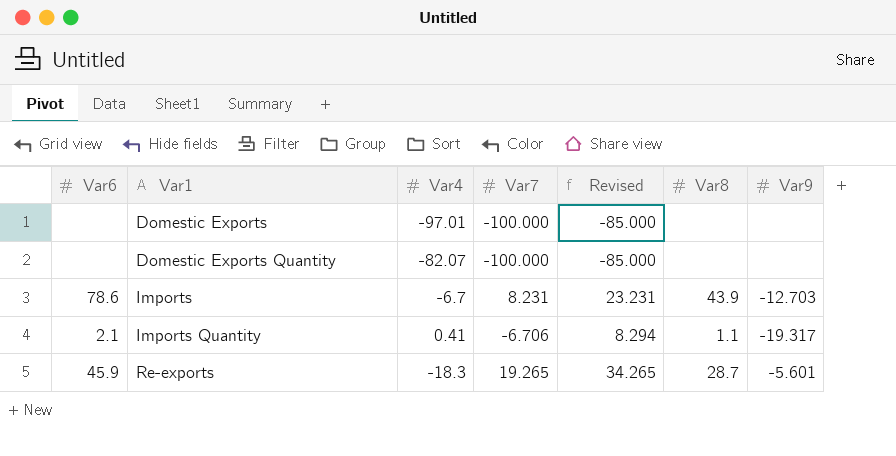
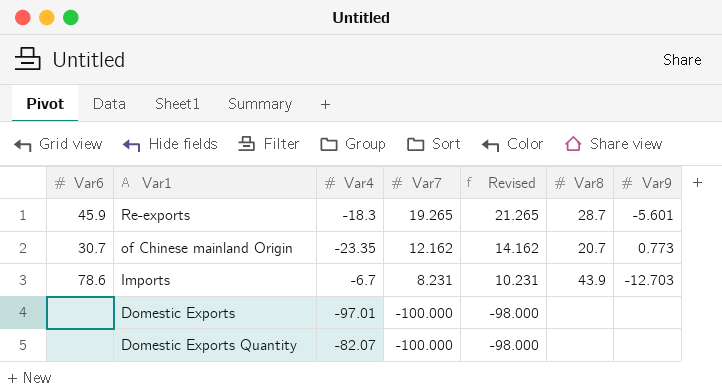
row order: Var1 ascending -> Var7 descending
column Revised | formula: [Var7] + 15 -> [Var7] + 2
row Imports Quantity: 2.1 | 0.41 | -6.706 | 8.294 | 1.1 | -19.317 -> none
row of Chinese mainland Origin: none -> 30.7 | -23.35 | 12.162 | 14.162 | 20.7 | 0.773

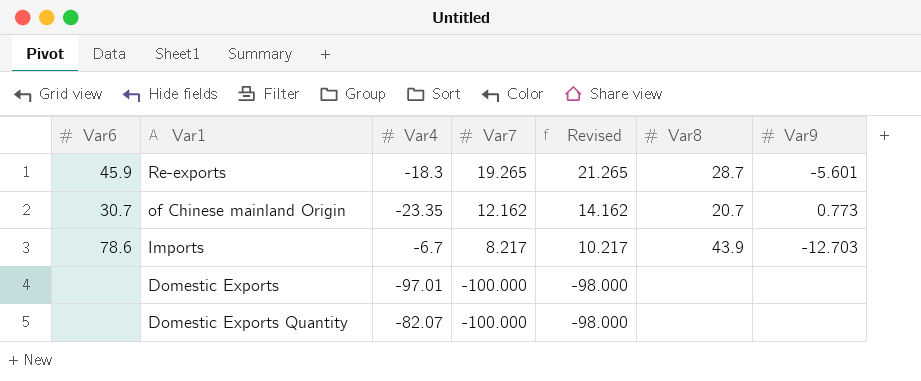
Imports | Var7: 8.231 -> 8.217
Imports | Revised: 10.231 -> 10.217

